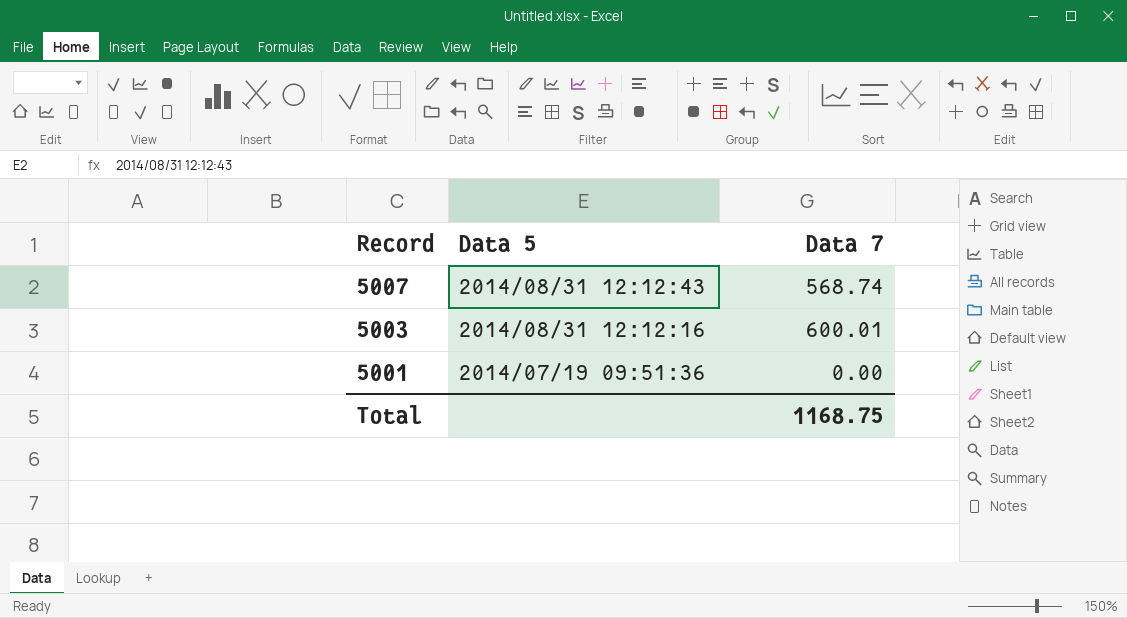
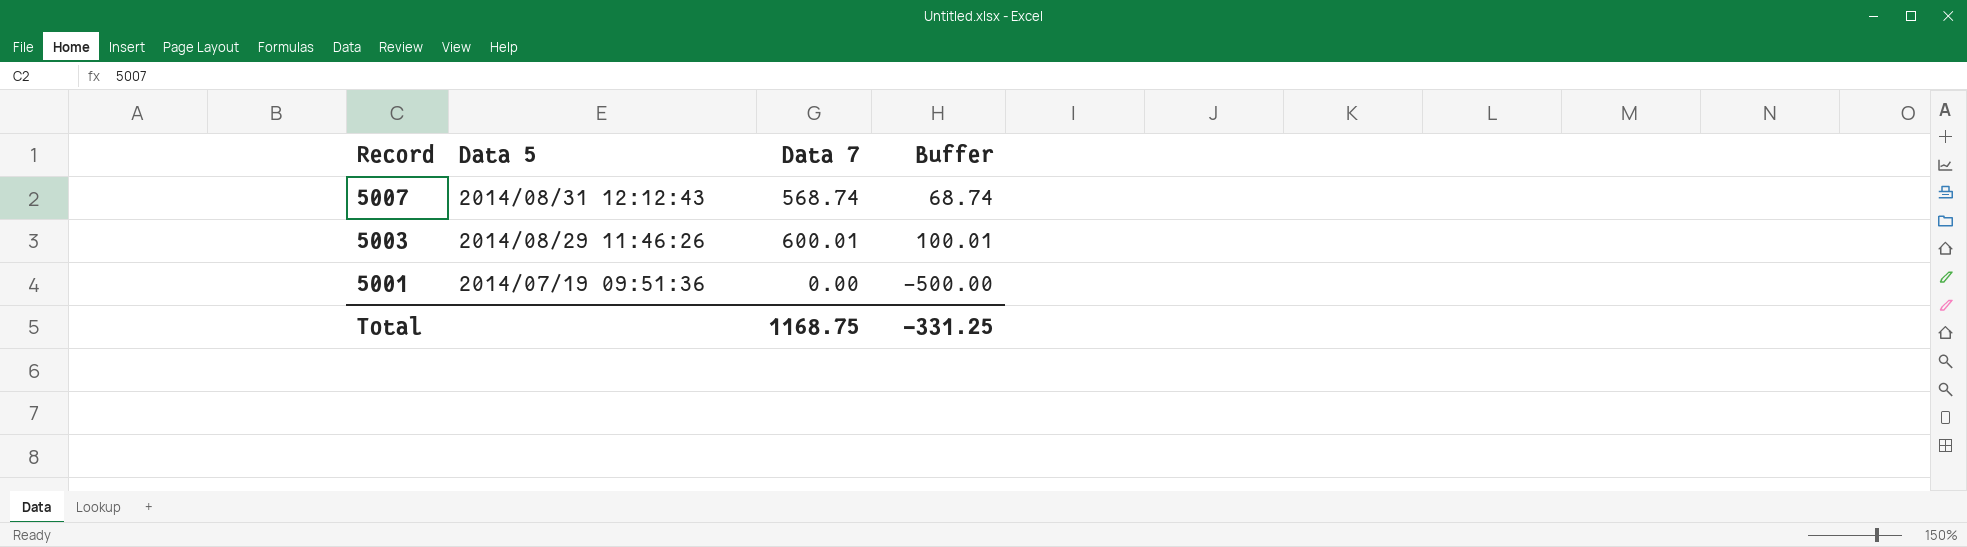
column Buffer | formula: none -> [Data 7] - 500
5003 | Data 5: 2014/08/31 12:12:16 -> 2014/08/29 11:46:26

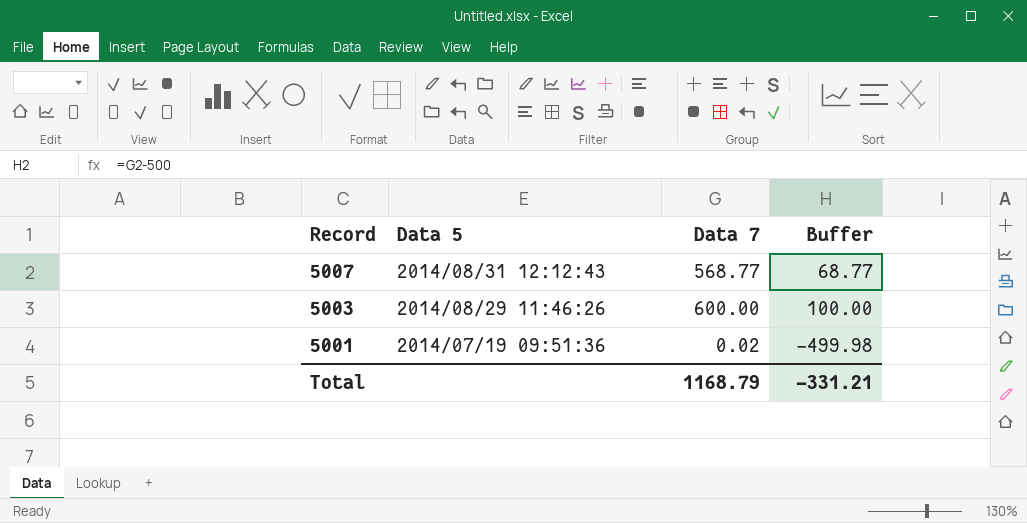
5007 | Data 7: 568.74 -> 568.77
5007 | Buffer: 68.74 -> 68.77
5003 | Data 7: 600.01 -> 600.00
5003 | Buffer: 100.01 -> 100.00
5001 | Data 7: 0.00 -> 0.02
5001 | Buffer: -500.00 -> -499.98
Total | Data 7: 1168.75 -> 1168.79
Total | Buffer: -331.25 -> -331.21

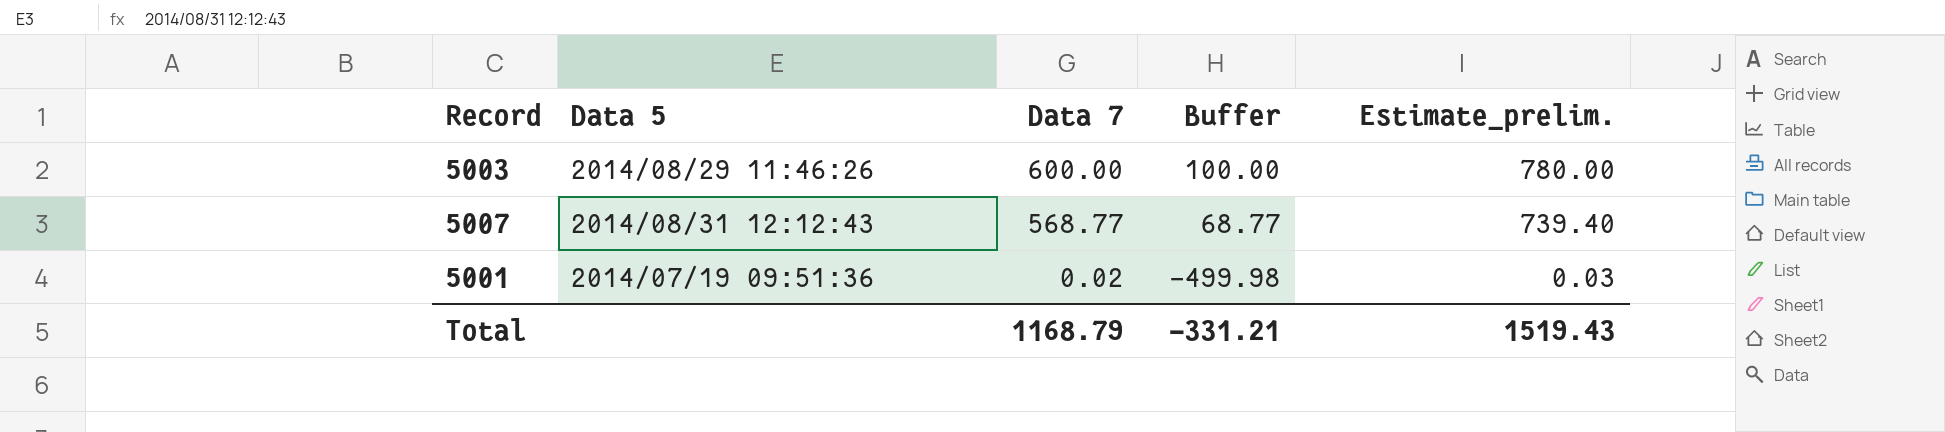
row order: Record descending -> Data 7 descending
column Estimate_prelim. | formula: none -> [Data 7] * 1.3

